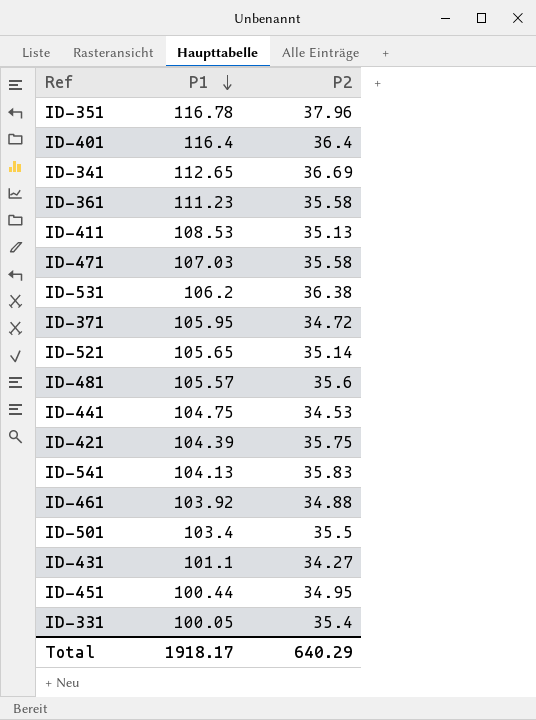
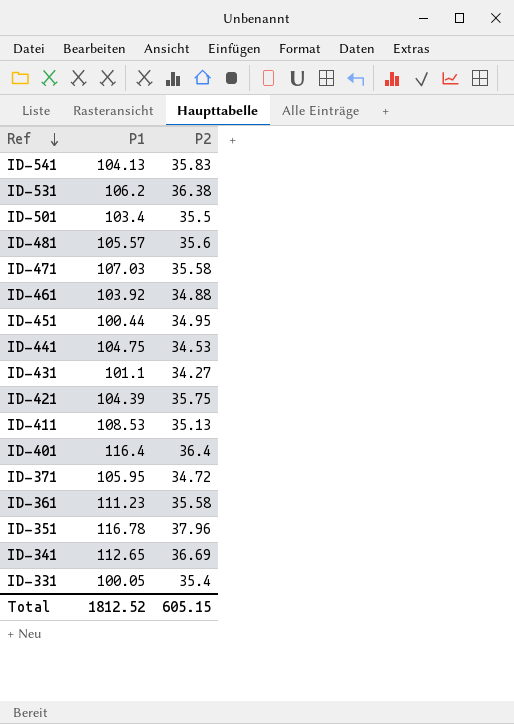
row order: P1 descending -> Ref descending
row ID-521: 105.65 | 35.14 -> none
Total | P1: 1918.17 -> 1812.52
Total | P2: 640.29 -> 605.15

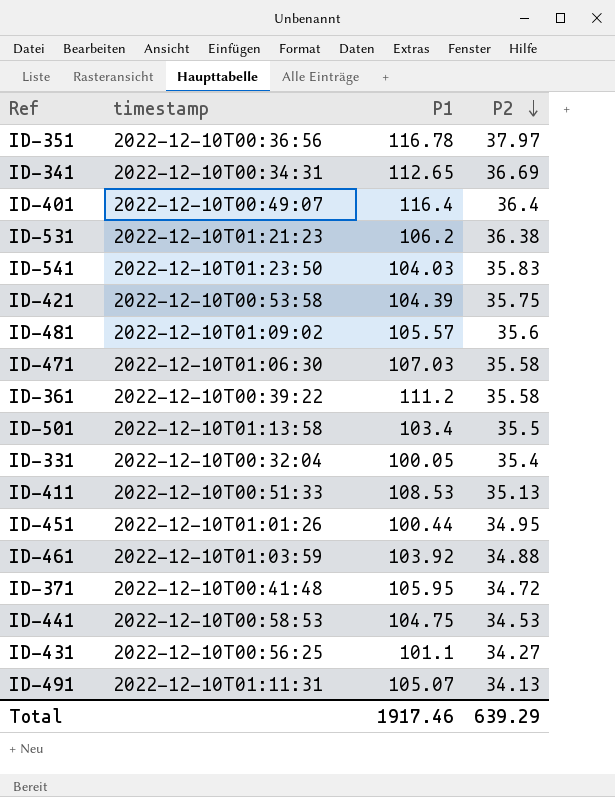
row order: Ref descending -> P2 descending
column timestamp | position: none -> 2
ID-351 | P2: 37.96 -> 37.97
ID-541 | P1: 104.13 -> 104.03
ID-361 | P1: 111.23 -> 111.2
row ID-491: none -> 2022-12-10T01:11:31 | 105.07 | 34.13
Total | P1: 1812.52 -> 1917.46
Total | P2: 605.15 -> 639.29

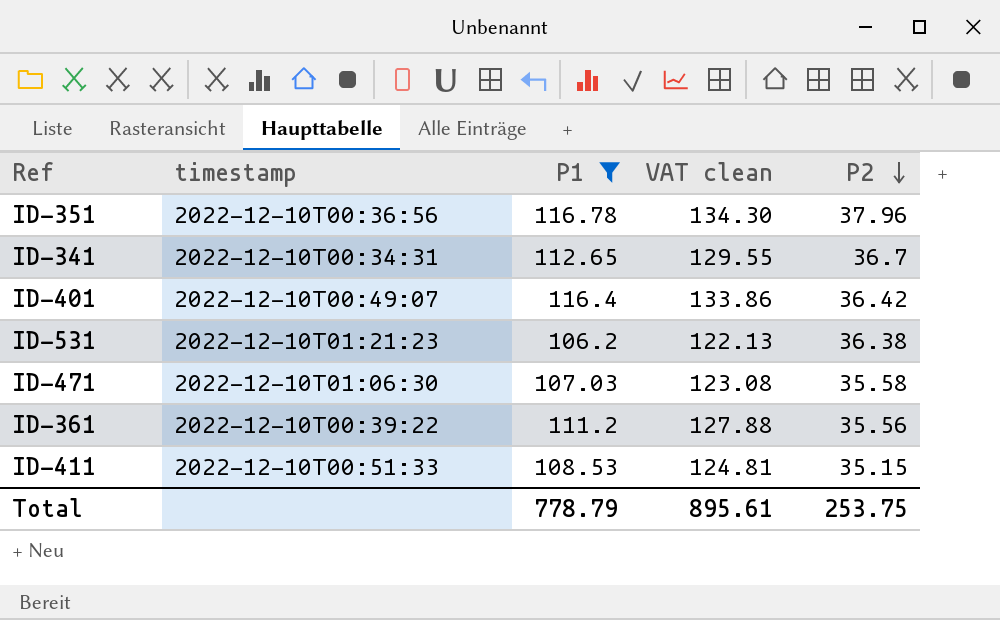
filter: none -> P1 >= 106.2
column VAT clean | formula: none -> [P1] * 1.15
ID-351 | P2: 37.97 -> 37.96
ID-341 | P2: 36.69 -> 36.7
ID-401 | P2: 36.4 -> 36.42
ID-361 | P2: 35.58 -> 35.56
ID-411 | P2: 35.13 -> 35.15
Total | P1: 1917.46 -> 778.79
Total | P2: 639.29 -> 253.75

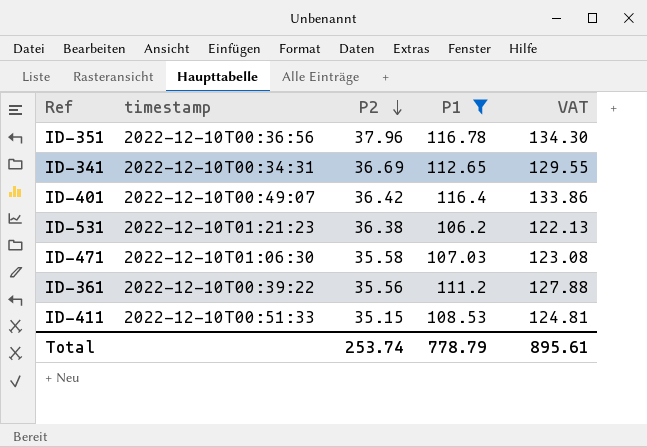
column P2 | position: 5 -> 3
column name: VAT clean -> VAT
ID-341 | P2: 36.7 -> 36.69
Total | P2: 253.75 -> 253.74

